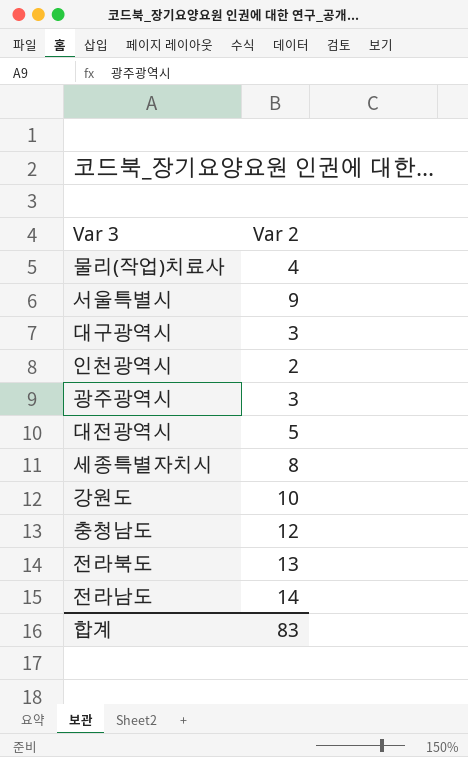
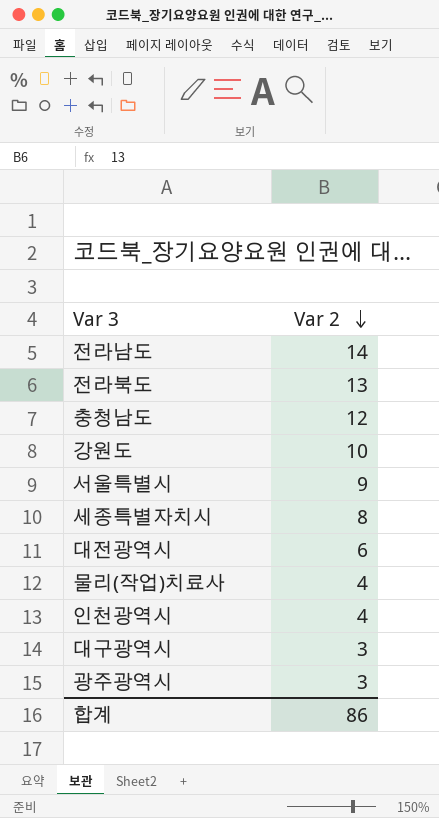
row order: none -> Var 2 descending
대전광역시 | Var 2: 5 -> 6
인천광역시 | Var 2: 2 -> 4
합계 | Var 2: 83 -> 86

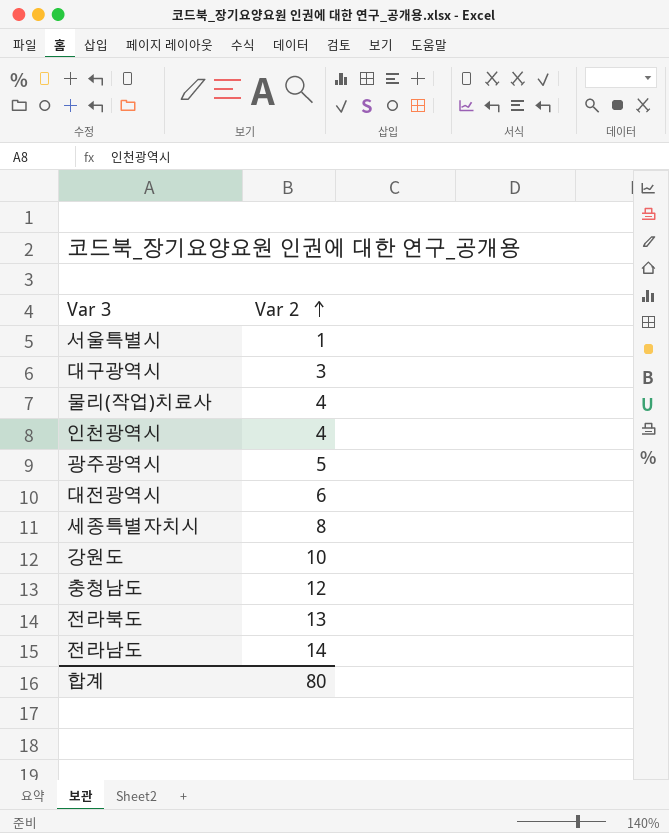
row order: Var 2 descending -> Var 2 ascending
서울특별시 | Var 2: 9 -> 1
광주광역시 | Var 2: 3 -> 5
합계 | Var 2: 86 -> 80

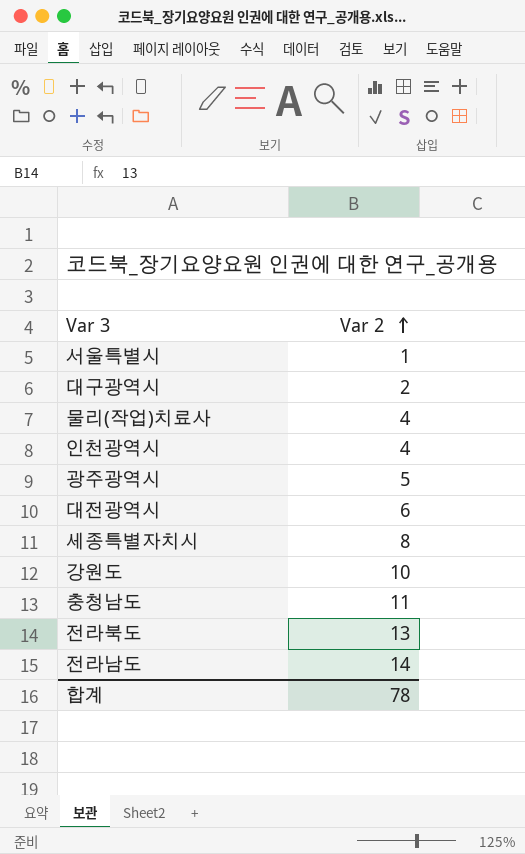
대구광역시 | Var 2: 3 -> 2
충청남도 | Var 2: 12 -> 11
합계 | Var 2: 80 -> 78

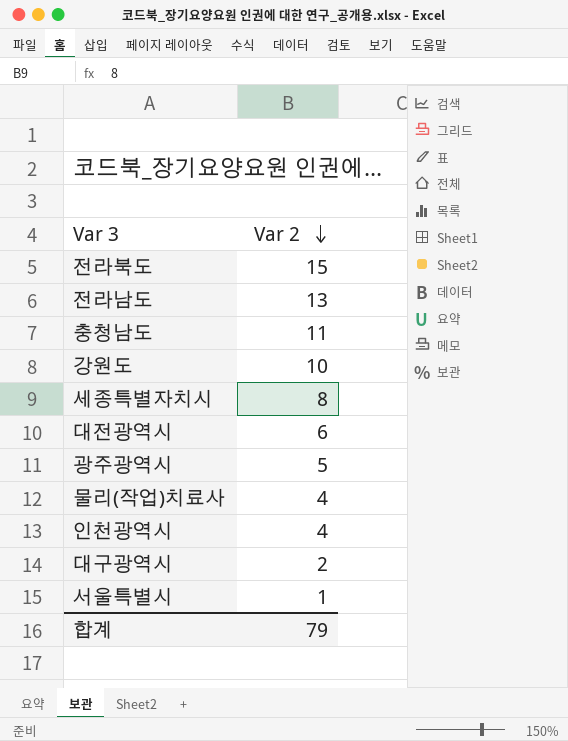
row order: Var 2 ascending -> Var 2 descending
전라북도 | Var 2: 13 -> 15
전라남도 | Var 2: 14 -> 13
합계 | Var 2: 78 -> 79

